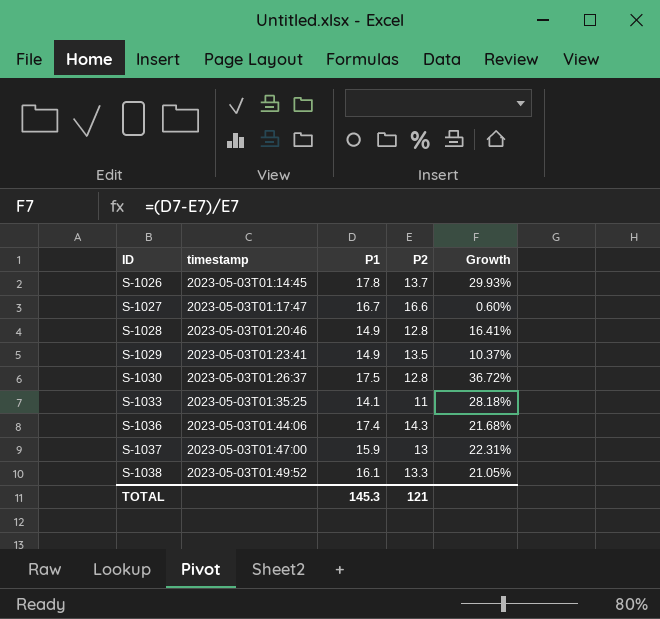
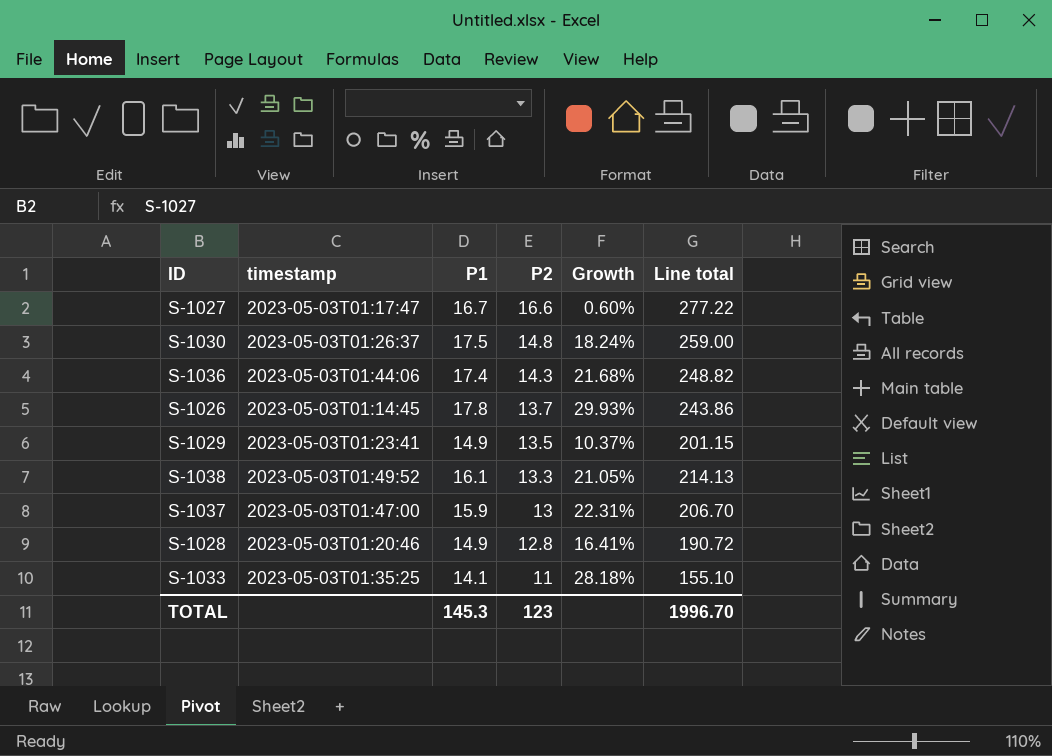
row order: ID ascending -> P2 descending
column Line total | formula: none -> [P1] * [P2]
S-1030 | P2: 12.8 -> 14.8
S-1030 | Growth: 36.72% -> 18.24%
TOTAL | P2: 121 -> 123

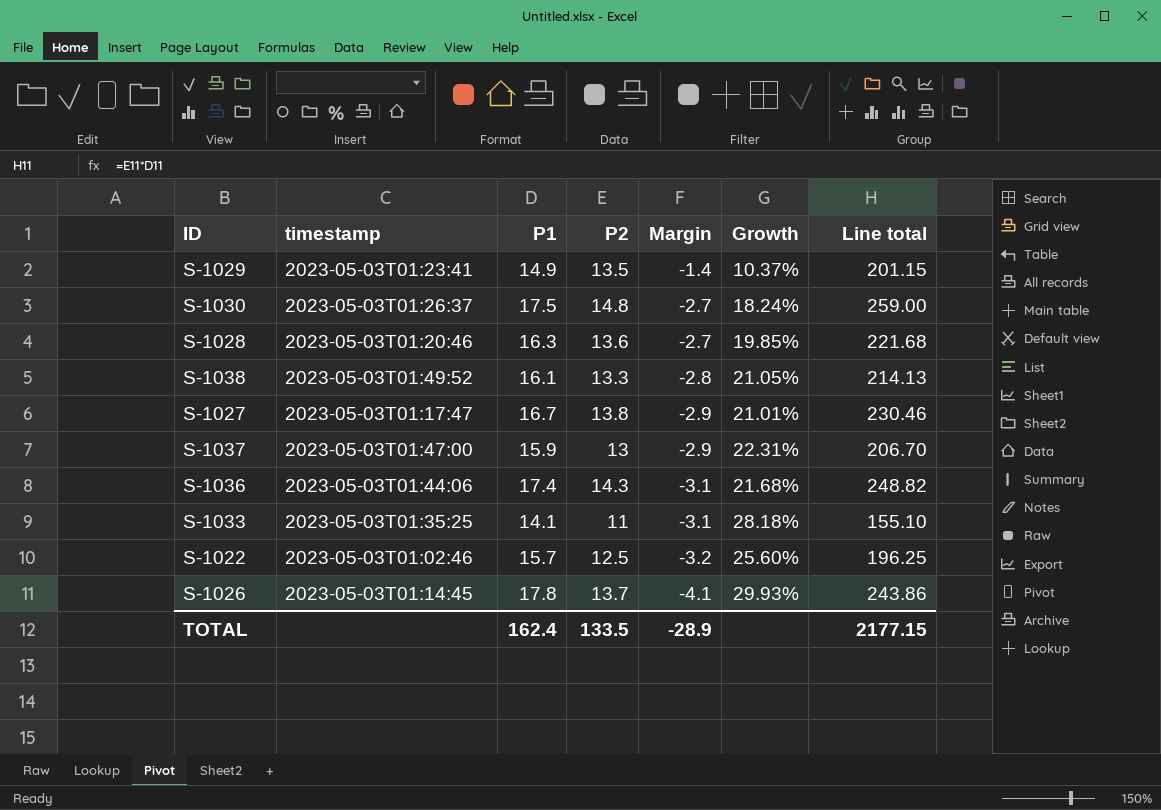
row order: P2 descending -> Margin descending
column Margin | formula: none -> [P2] - [P1]
S-1028 | P1: 14.9 -> 16.3
S-1028 | P2: 12.8 -> 13.6
S-1028 | Growth: 16.41% -> 19.85%
S-1028 | Line total: 190.72 -> 221.68
S-1027 | P2: 16.6 -> 13.8
S-1027 | Growth: 0.60% -> 21.01%
S-1027 | Line total: 277.22 -> 230.46
row S-1022: none -> 2023-05-03T01:02:46 | 15.7 | 12.5 | -3.2 | 25.60% | 196.25
TOTAL | P1: 145.3 -> 162.4
TOTAL | P2: 123 -> 133.5
TOTAL | Line total: 1996.70 -> 2177.15

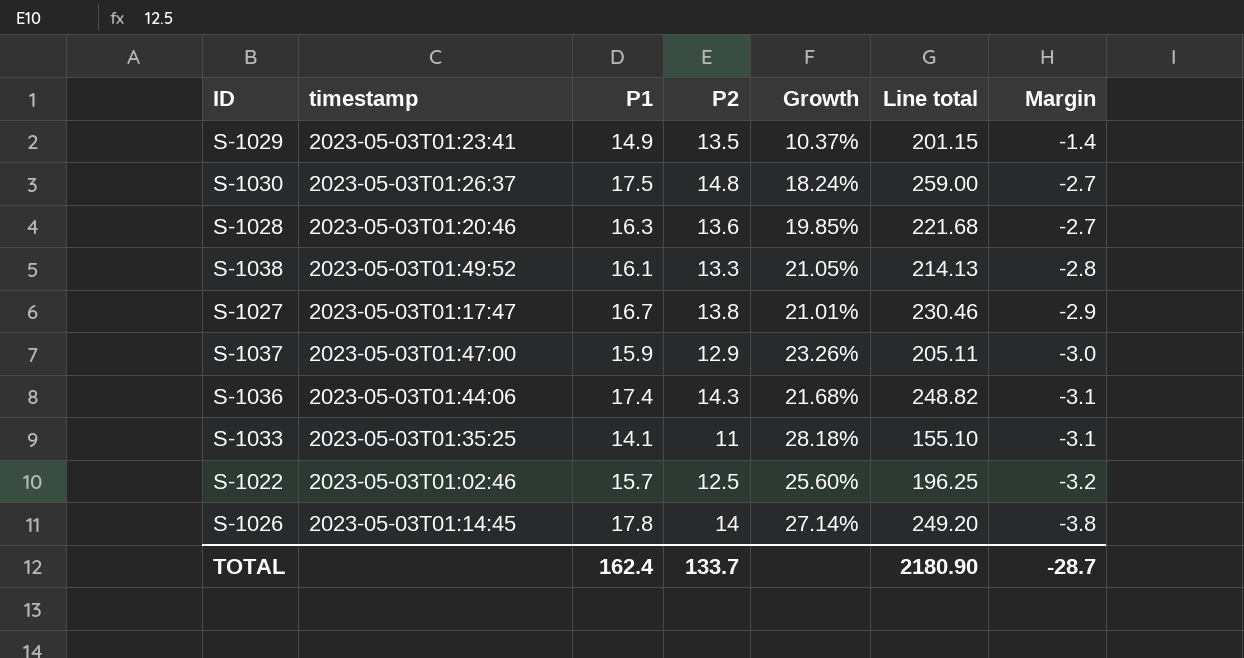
column Margin | position: 5 -> 7
S-1037 | P2: 13 -> 12.9
S-1037 | Growth: 22.31% -> 23.26%
S-1037 | Line total: 206.70 -> 205.11
S-1037 | Margin: -2.9 -> -3.0
S-1026 | P2: 13.7 -> 14
S-1026 | Growth: 29.93% -> 27.14%
S-1026 | Line total: 243.86 -> 249.20
S-1026 | Margin: -4.1 -> -3.8
TOTAL | P2: 133.5 -> 133.7
TOTAL | Line total: 2177.15 -> 2180.90
TOTAL | Margin: -28.9 -> -28.7

